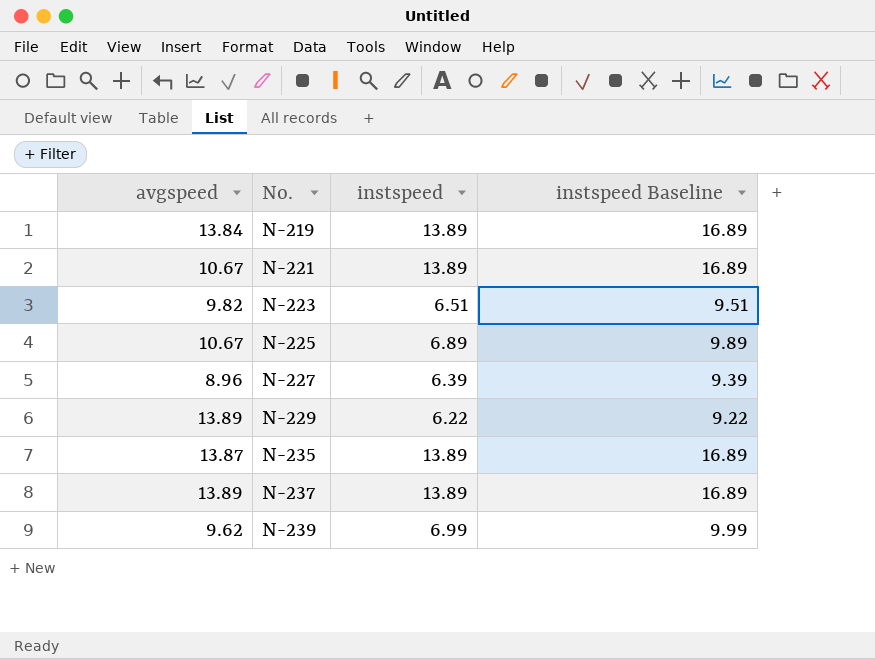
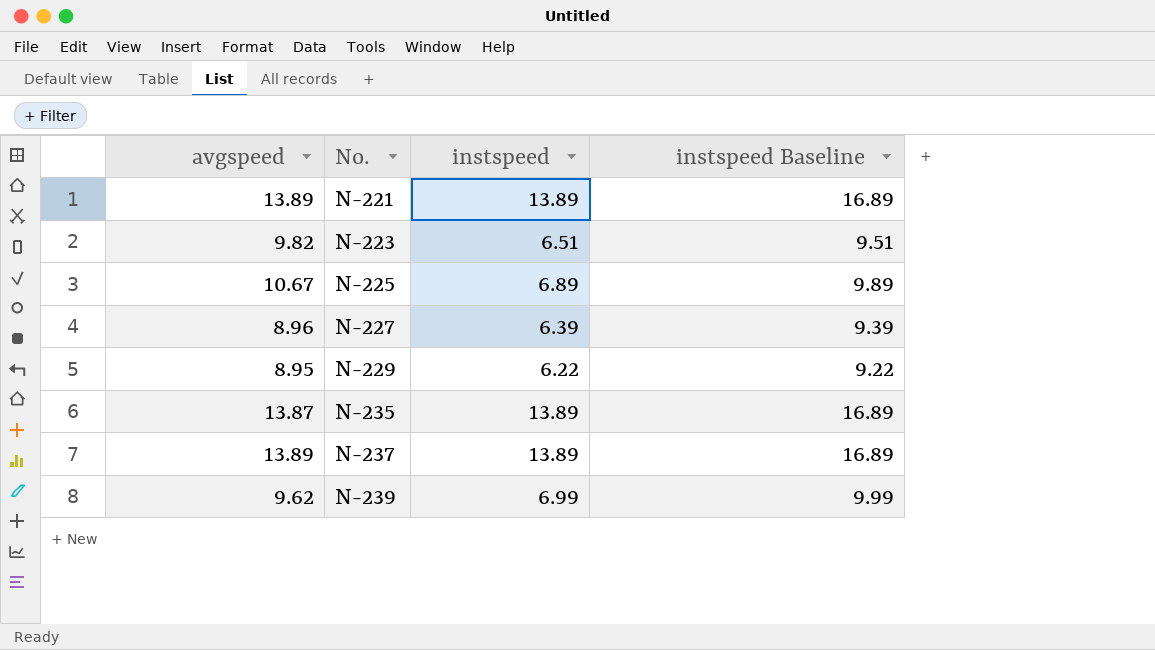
row N-219: 13.84 | 13.89 | 16.89 -> none
N-221 | avgspeed: 10.67 -> 13.89
N-229 | avgspeed: 13.89 -> 8.95

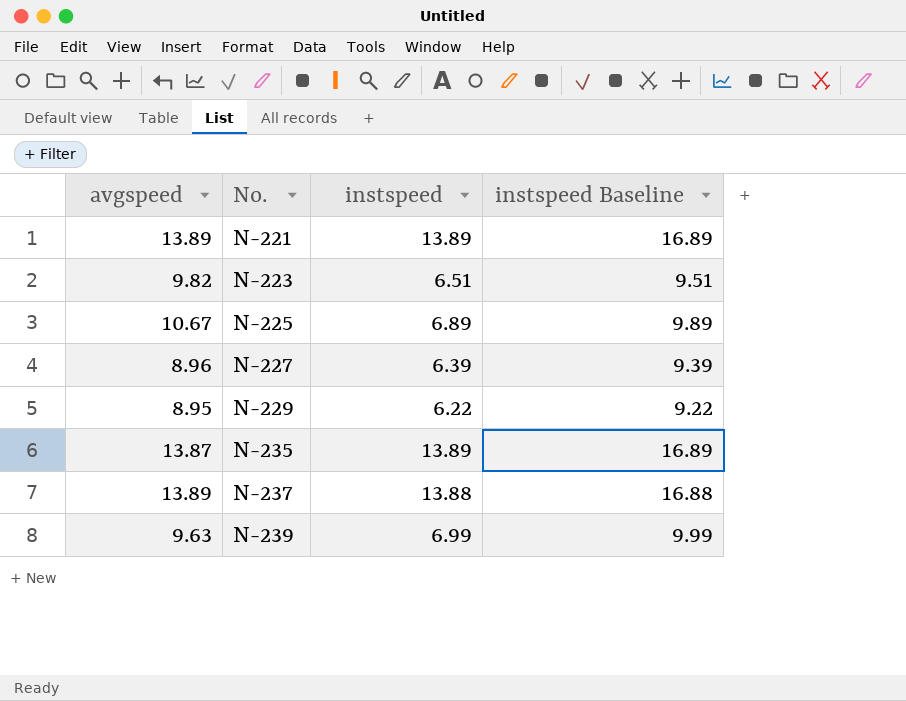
N-237 | instspeed: 13.89 -> 13.88
N-237 | instspeed Baseline: 16.89 -> 16.88
N-239 | avgspeed: 9.62 -> 9.63

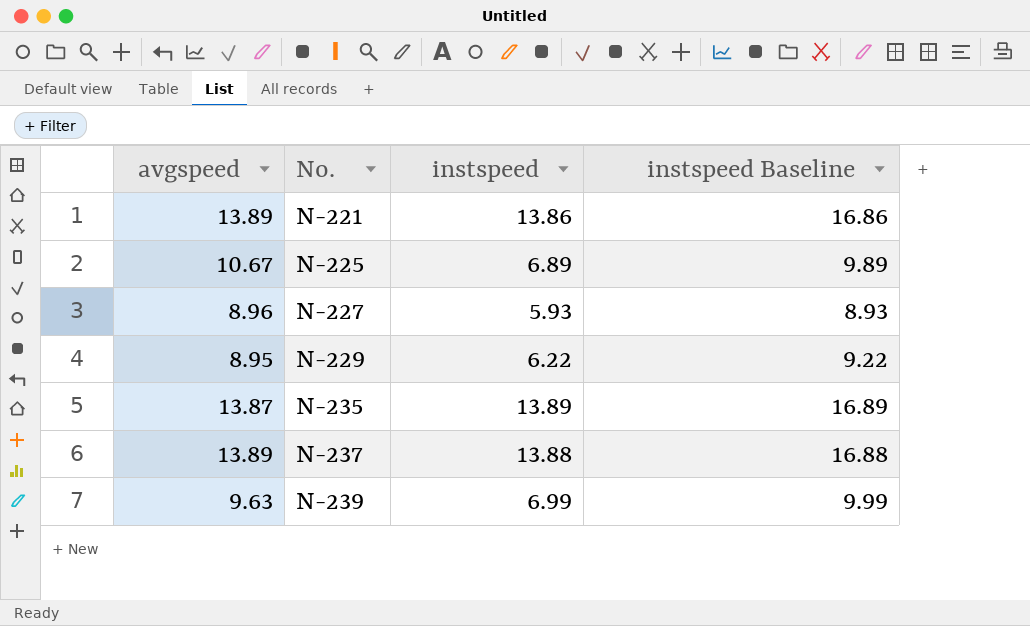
row N-223: 9.82 | 6.51 | 9.51 -> none
N-221 | instspeed: 13.89 -> 13.86
N-221 | instspeed Baseline: 16.89 -> 16.86
N-227 | instspeed: 6.39 -> 5.93
N-227 | instspeed Baseline: 9.39 -> 8.93

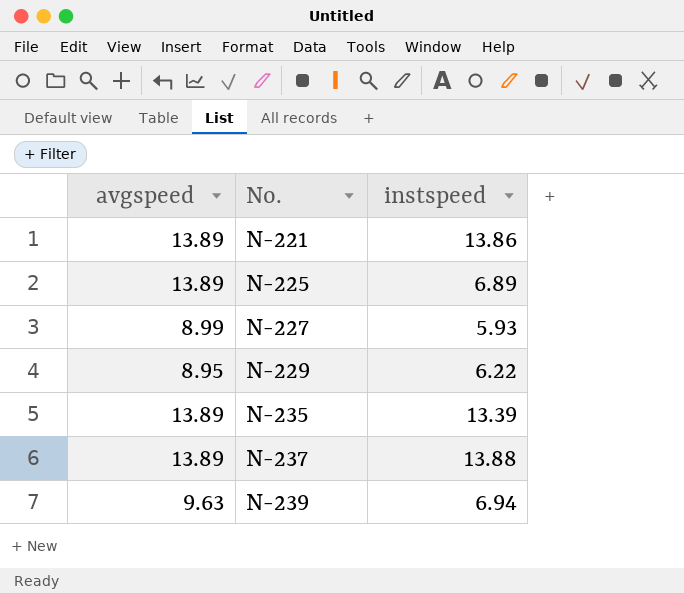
column instspeed Baseline | formula: [instspeed] + 3 -> none
N-225 | avgspeed: 10.67 -> 13.89
N-227 | avgspeed: 8.96 -> 8.99
N-235 | avgspeed: 13.87 -> 13.89
N-235 | instspeed: 13.89 -> 13.39
N-239 | instspeed: 6.99 -> 6.94

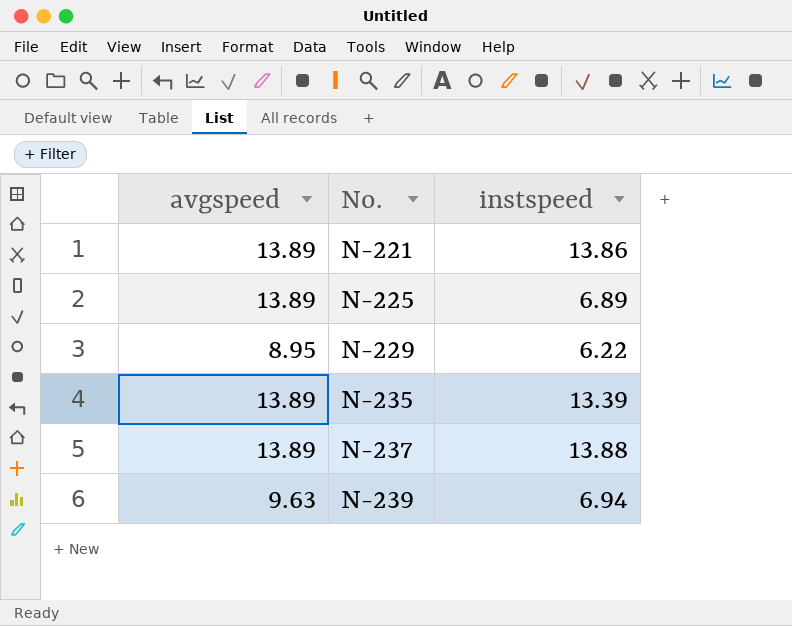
row N-227: 8.99 | 5.93 -> none

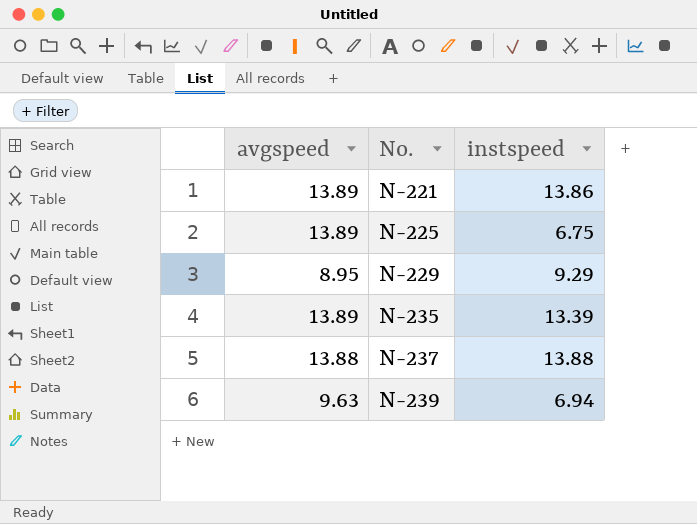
N-225 | instspeed: 6.89 -> 6.75
N-229 | instspeed: 6.22 -> 9.29
N-237 | avgspeed: 13.89 -> 13.88

